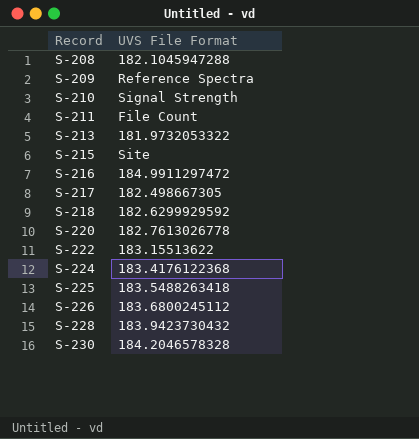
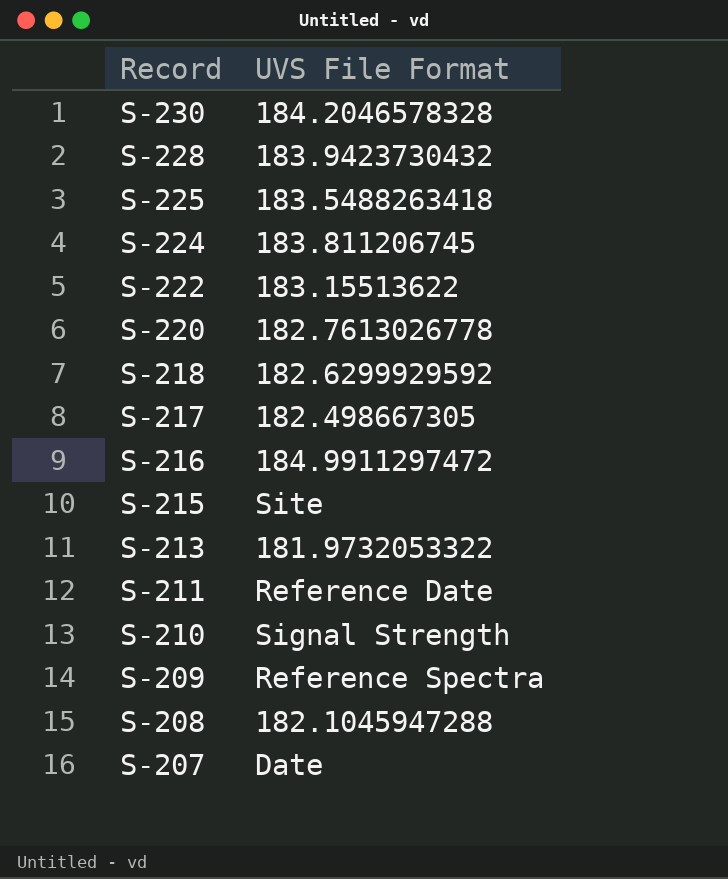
row order: Record ascending -> Record descending
row S-226: 183.6800245112 -> none
S-224 | UVS File Format: 183.4176122368 -> 183.811206745
S-211 | UVS File Format: File Count -> Reference Date
row S-207: none -> Date

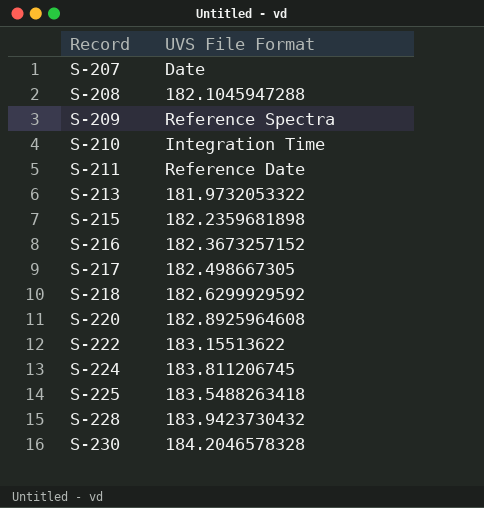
row order: Record descending -> Record ascending
S-210 | UVS File Format: Signal Strength -> Integration Time
S-215 | UVS File Format: Site -> 182.2359681898
S-216 | UVS File Format: 184.9911297472 -> 182.3673257152
S-220 | UVS File Format: 182.7613026778 -> 182.8925964608

